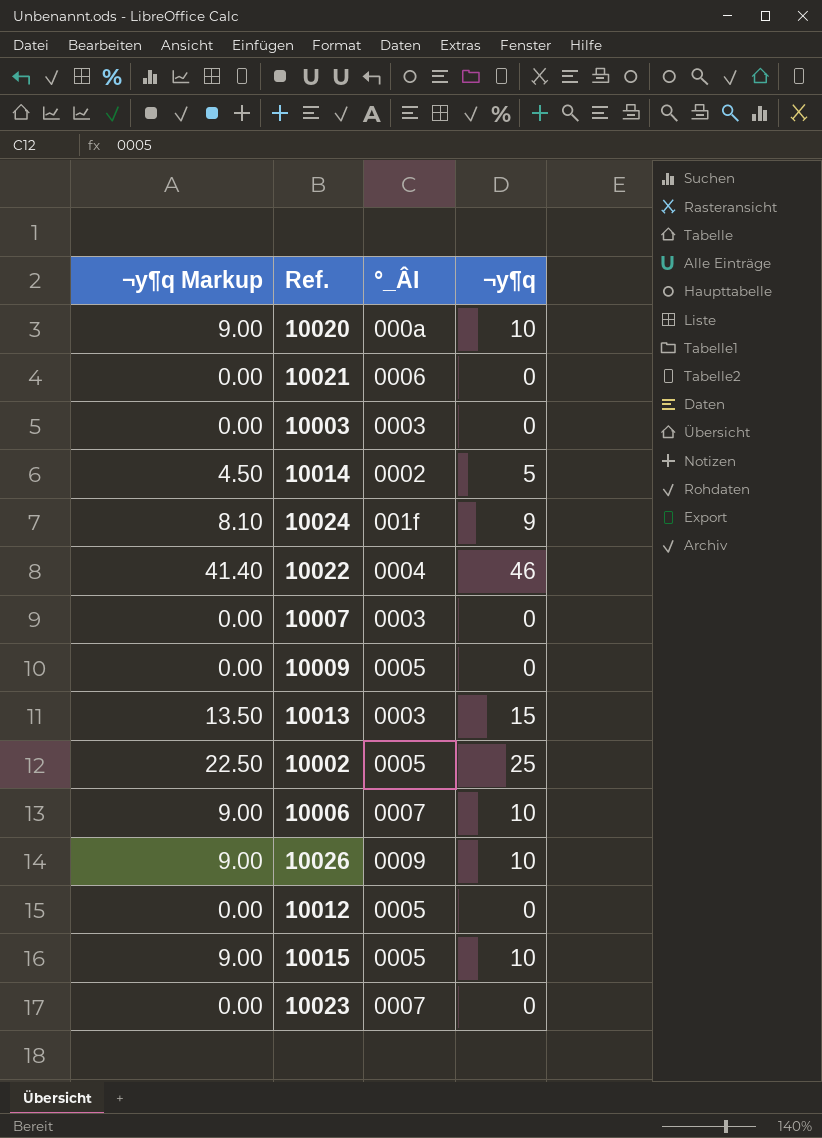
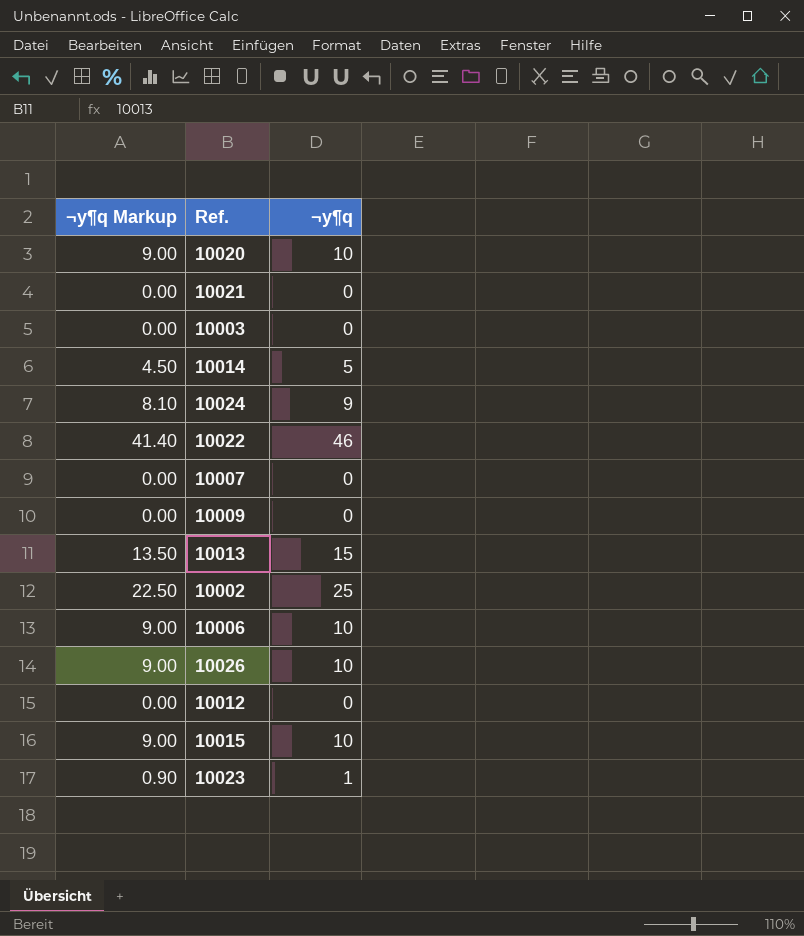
column °_ÂI | position: 3 -> none
10023 | ¬y¶q Markup: 0.00 -> 0.90
10023 | ¬y¶q: 0 -> 1

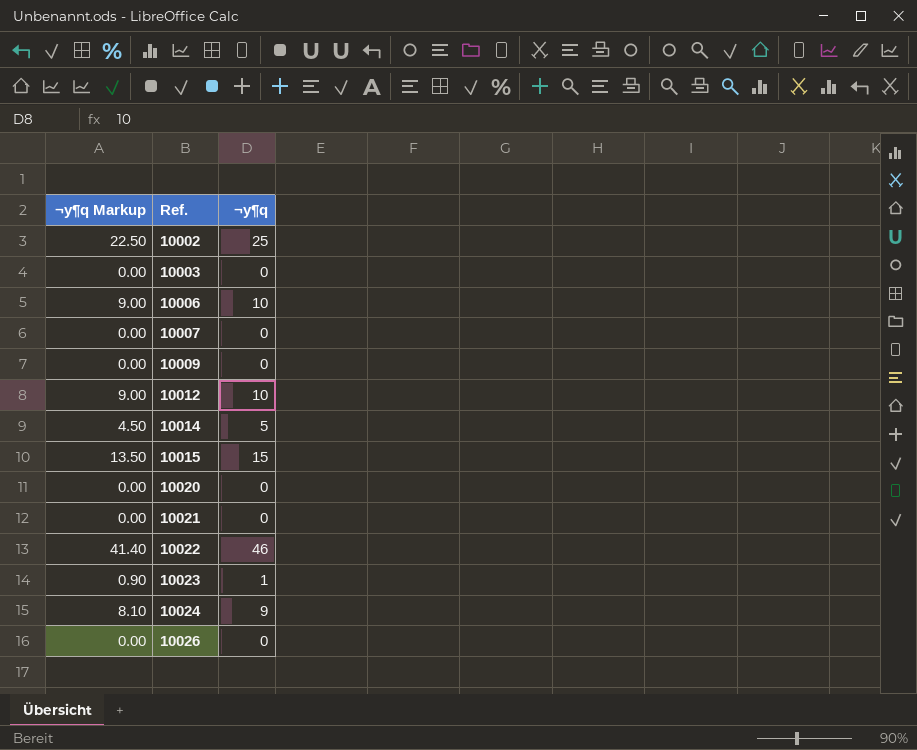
row order: none -> Ref. ascending
row 10013: 13.50 | 15 -> none
10012 | ¬y¶q Markup: 0.00 -> 9.00
10012 | ¬y¶q: 0 -> 10
10015 | ¬y¶q Markup: 9.00 -> 13.50
10015 | ¬y¶q: 10 -> 15
10020 | ¬y¶q Markup: 9.00 -> 0.00
10020 | ¬y¶q: 10 -> 0
10026 | ¬y¶q Markup: 9.00 -> 0.00
10026 | ¬y¶q: 10 -> 0

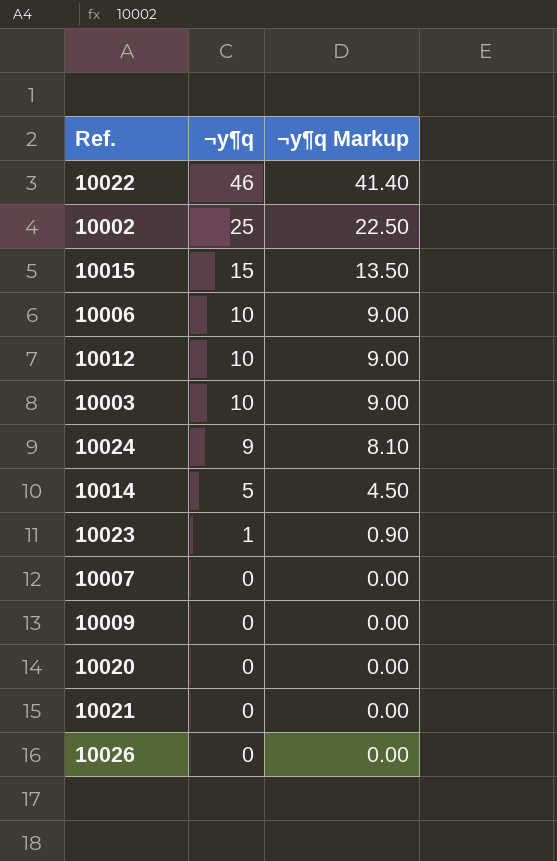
row order: Ref. ascending -> ¬y¶q descending
column ¬y¶q Markup | position: 1 -> 3
10003 | ¬y¶q: 0 -> 10
10003 | ¬y¶q Markup: 0.00 -> 9.00

